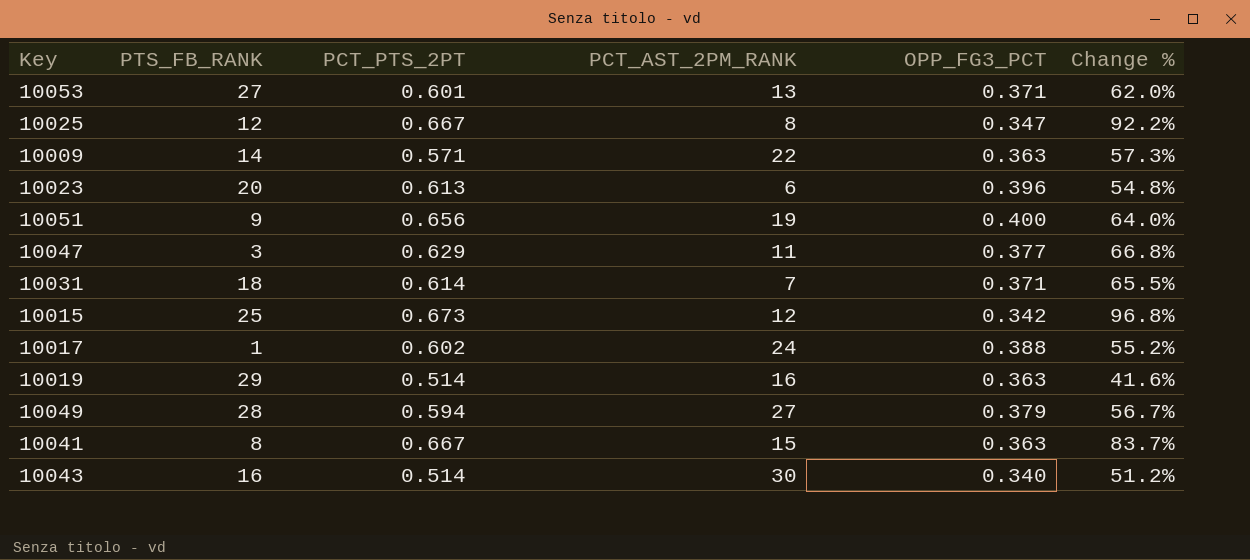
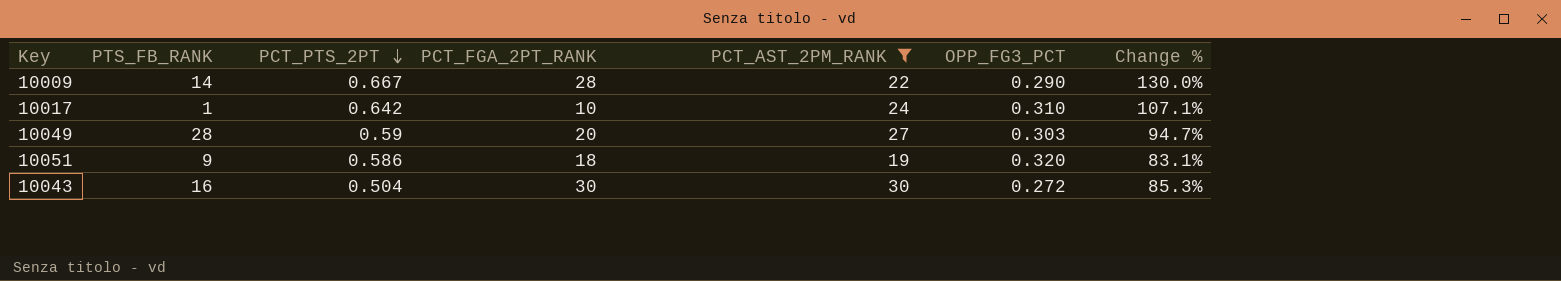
filter: none -> PCT_AST_2PM_RANK >= 19
row order: none -> PCT_PTS_2PT descending
column PCT_FGA_2PT_RANK | position: none -> 4
10009 | PCT_PTS_2PT: 0.571 -> 0.667
10009 | OPP_FG3_PCT: 0.363 -> 0.290
10009 | Change %: 57.3% -> 130.0%
10017 | PCT_PTS_2PT: 0.602 -> 0.642
10017 | OPP_FG3_PCT: 0.388 -> 0.310
10017 | Change %: 55.2% -> 107.1%
10049 | PCT_PTS_2PT: 0.594 -> 0.59
10049 | OPP_FG3_PCT: 0.379 -> 0.303
10049 | Change %: 56.7% -> 94.7%
10051 | PCT_PTS_2PT: 0.656 -> 0.586
10051 | OPP_FG3_PCT: 0.400 -> 0.320
10051 | Change %: 64.0% -> 83.1%
10043 | PCT_PTS_2PT: 0.514 -> 0.504
10043 | OPP_FG3_PCT: 0.340 -> 0.272
10043 | Change %: 51.2% -> 85.3%

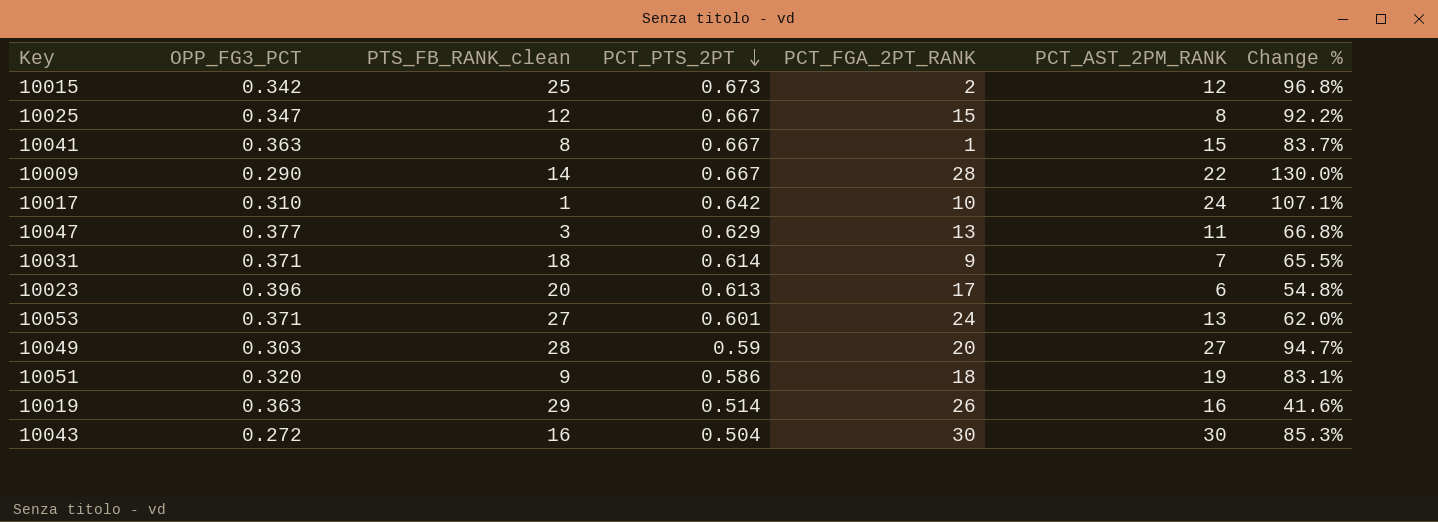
filter: PCT_AST_2PM_RANK >= 19 -> none
column OPP_FG3_PCT | position: 6 -> 2
column name: PTS_FB_RANK -> PTS_FB_RANK_clean

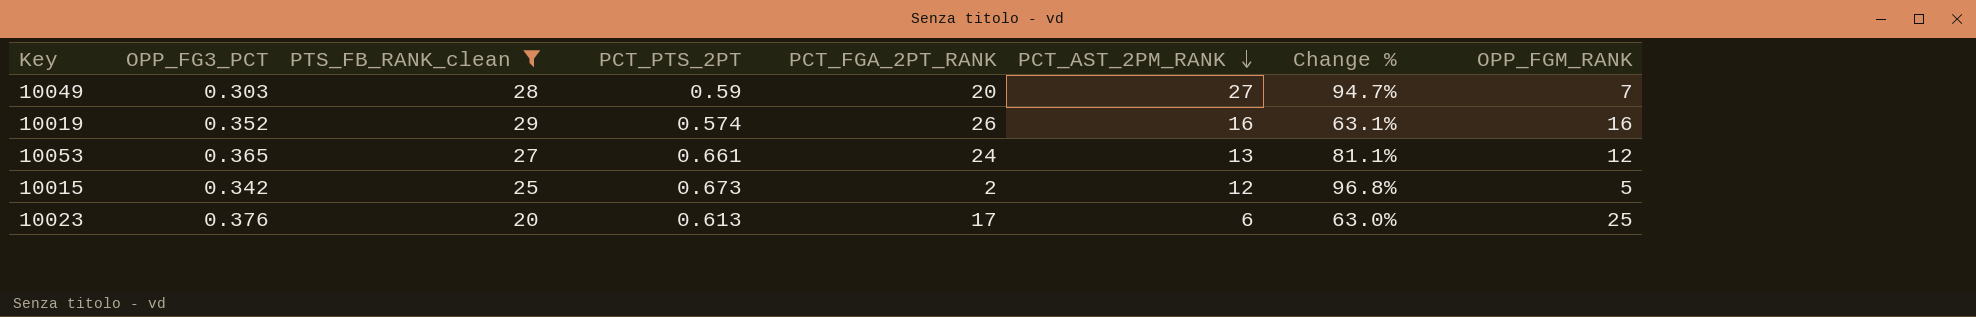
filter: none -> PTS_FB_RANK_clean >= 20
row order: PCT_PTS_2PT descending -> PCT_AST_2PM_RANK descending
column OPP_FGM_RANK | position: none -> 8
10019 | OPP_FG3_PCT: 0.363 -> 0.352
10019 | PCT_PTS_2PT: 0.514 -> 0.574
10019 | Change %: 41.6% -> 63.1%
10053 | OPP_FG3_PCT: 0.371 -> 0.365
10053 | PCT_PTS_2PT: 0.601 -> 0.661
10053 | Change %: 62.0% -> 81.1%
10023 | OPP_FG3_PCT: 0.396 -> 0.376
10023 | Change %: 54.8% -> 63.0%

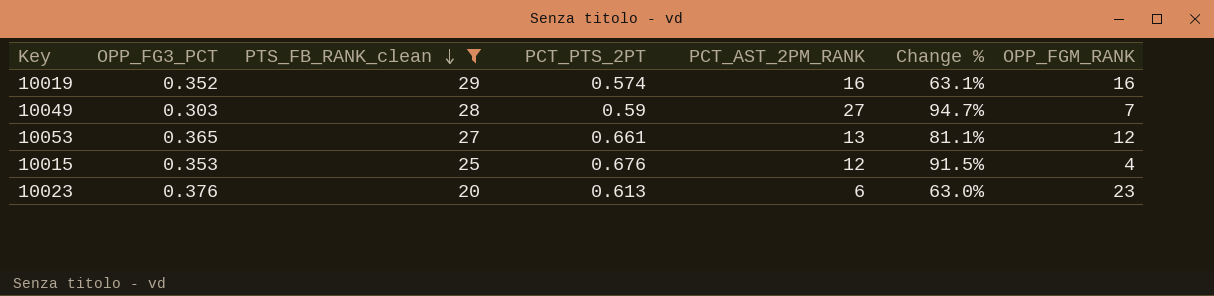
row order: PCT_AST_2PM_RANK descending -> PTS_FB_RANK_clean descending
column PCT_FGA_2PT_RANK | position: 5 -> none
10015 | OPP_FG3_PCT: 0.342 -> 0.353
10015 | PCT_PTS_2PT: 0.673 -> 0.676
10015 | Change %: 96.8% -> 91.5%
10015 | OPP_FGM_RANK: 5 -> 4
10023 | OPP_FGM_RANK: 25 -> 23

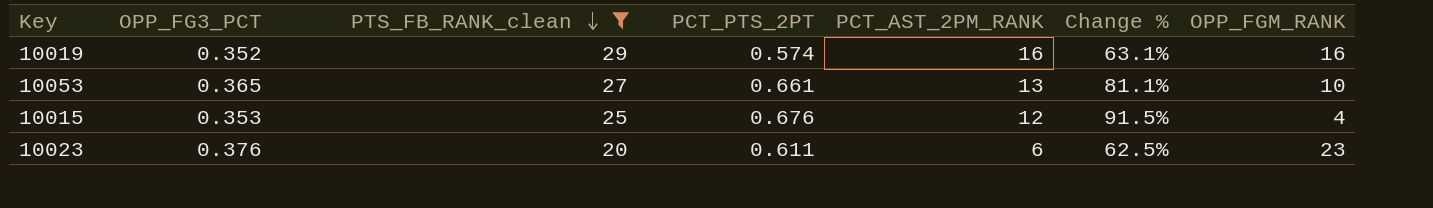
row 10049: 0.303 | 28 | 0.59 | 27 | 94.7% | 7 -> none
10053 | OPP_FGM_RANK: 12 -> 10
10023 | PCT_PTS_2PT: 0.613 -> 0.611
10023 | Change %: 63.0% -> 62.5%

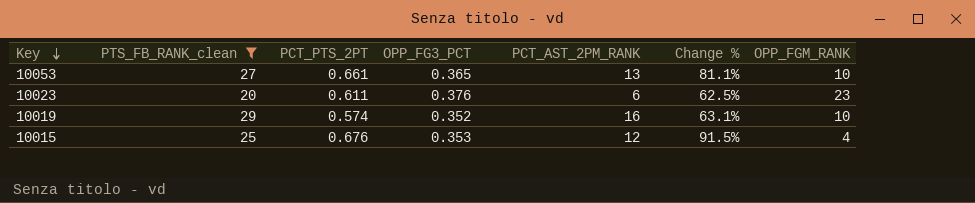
row order: PTS_FB_RANK_clean descending -> Key descending
column OPP_FG3_PCT | position: 2 -> 4
10019 | OPP_FGM_RANK: 16 -> 10

